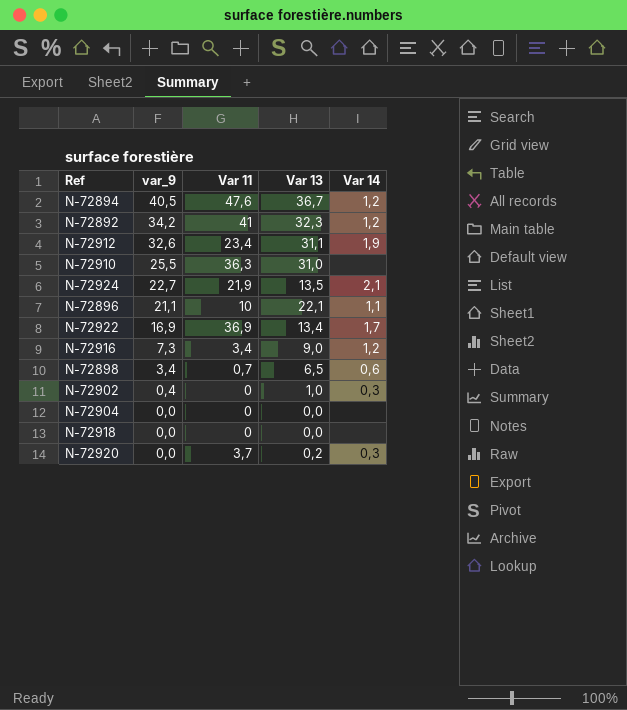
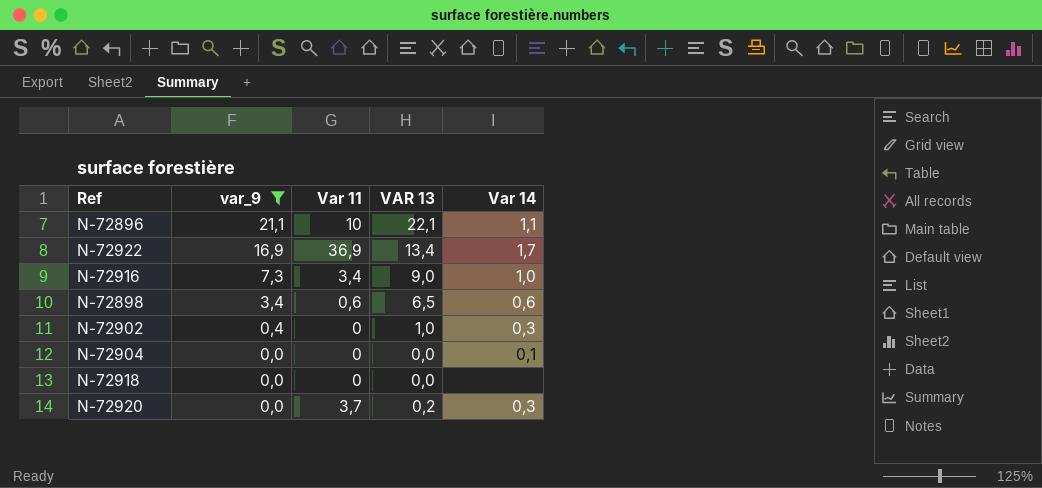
filter: none -> var_9 <= 21,1
column name: Var 13 -> VAR 13
N-72916 | Var 14: 1,2 -> 1,0
N-72898 | Var 11: 0,7 -> 0,6
N-72904 | Var 14: none -> 0,1

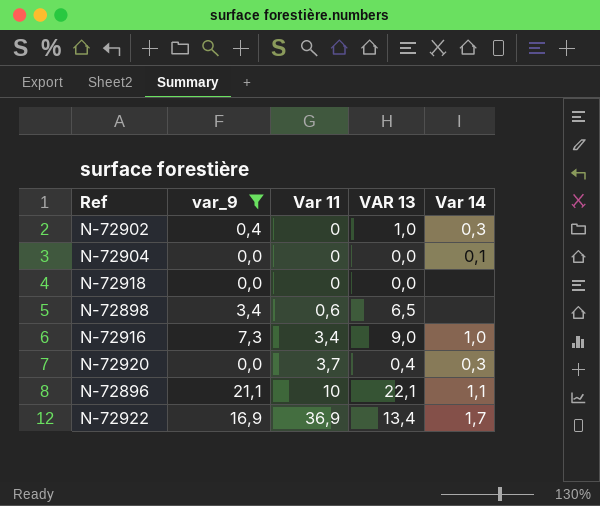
row order: var_9 descending -> Var 11 ascending
N-72898 | Var 14: 0,6 -> none
N-72920 | VAR 13: 0,2 -> 0,4

